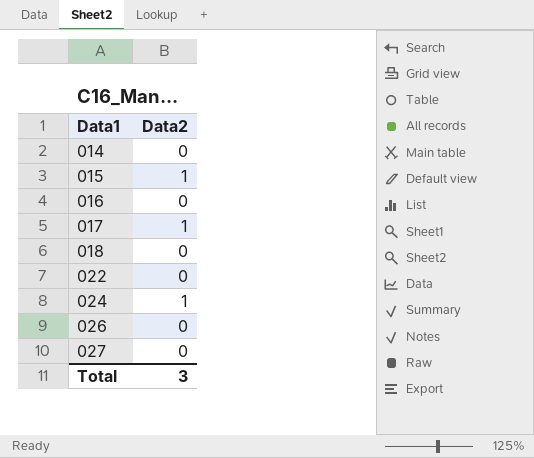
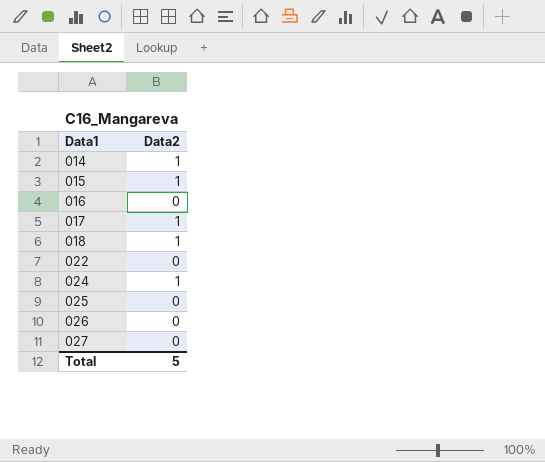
014 | Data2: 0 -> 1
018 | Data2: 0 -> 1
row 025: none -> 0
Total | Data2: 3 -> 5

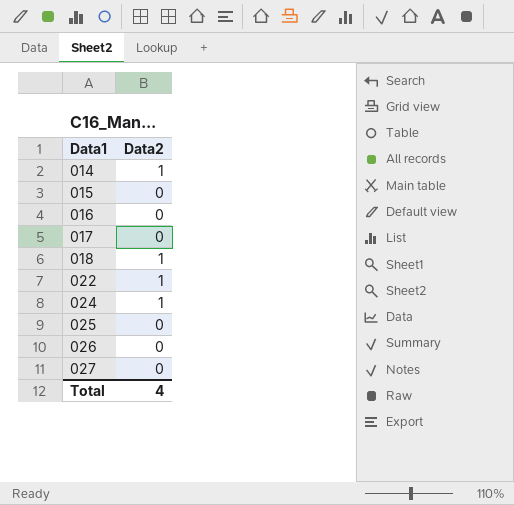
015 | Data2: 1 -> 0
017 | Data2: 1 -> 0
022 | Data2: 0 -> 1
Total | Data2: 5 -> 4

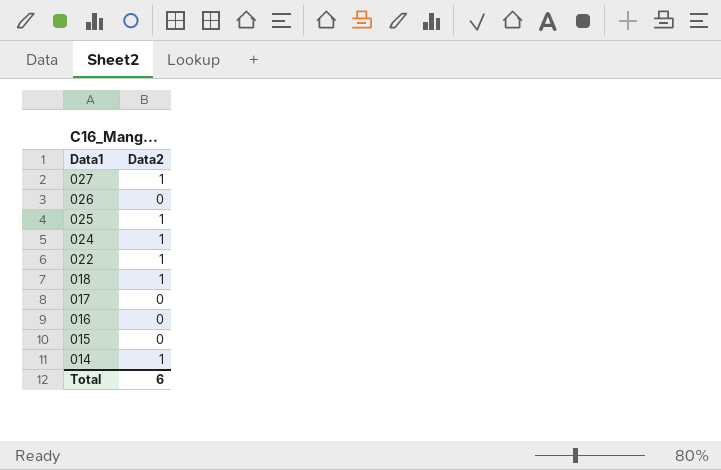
row order: Data1 ascending -> Data1 descending
027 | Data2: 0 -> 1
025 | Data2: 0 -> 1
Total | Data2: 4 -> 6

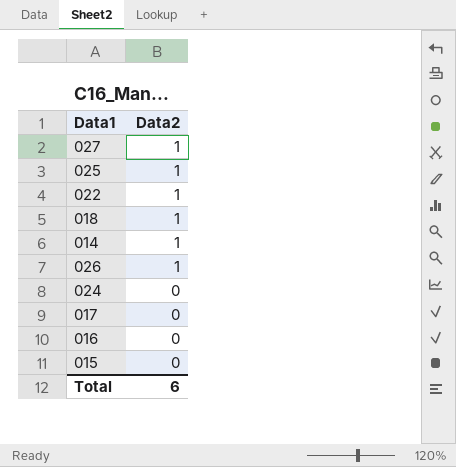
row order: Data1 descending -> Data2 descending
026 | Data2: 0 -> 1
024 | Data2: 1 -> 0

